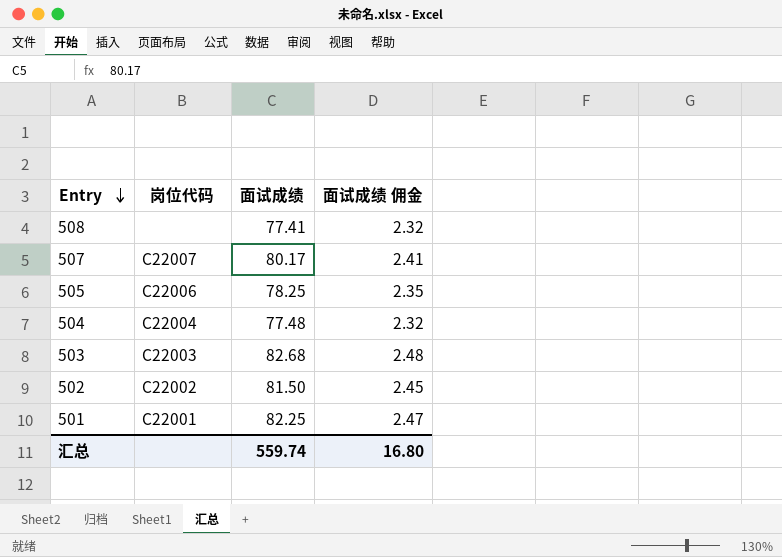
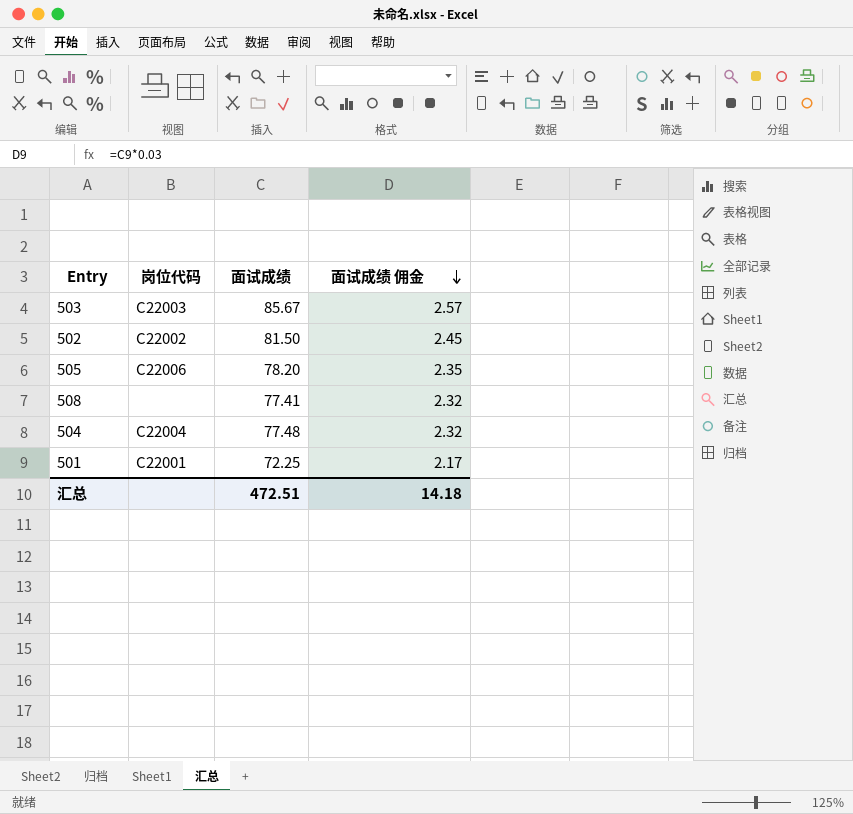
row order: Entry descending -> 面试成绩 佣金 descending
row 507: C22007 | 80.17 | 2.41 -> none
503 | 面试成绩: 82.68 -> 85.67
503 | 面试成绩 佣金: 2.48 -> 2.57
505 | 面试成绩: 78.25 -> 78.20
501 | 面试成绩: 82.25 -> 72.25
501 | 面试成绩 佣金: 2.47 -> 2.17
汇总 | 面试成绩: 559.74 -> 472.51
汇总 | 面试成绩 佣金: 16.80 -> 14.18

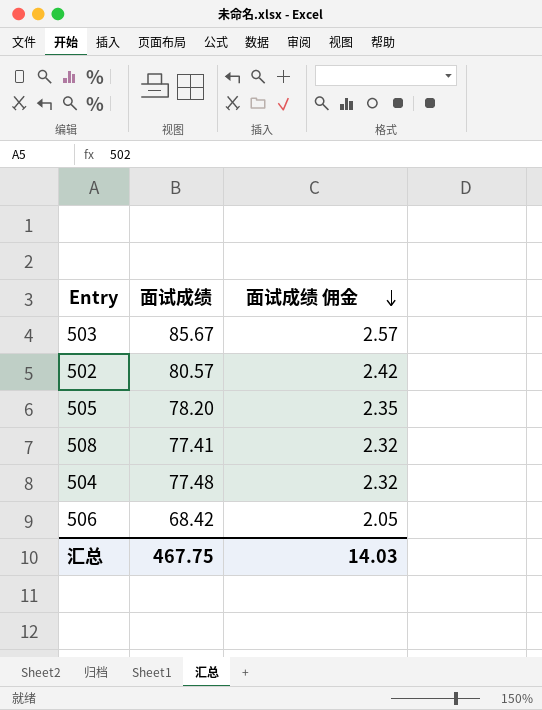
column 岗位代码 | position: 2 -> none
row 501: C22001 | 72.25 | 2.17 -> none
502 | 面试成绩: 81.50 -> 80.57
502 | 面试成绩 佣金: 2.45 -> 2.42
row 506: none -> 68.42 | 2.05
汇总 | 面试成绩: 472.51 -> 467.75
汇总 | 面试成绩 佣金: 14.18 -> 14.03

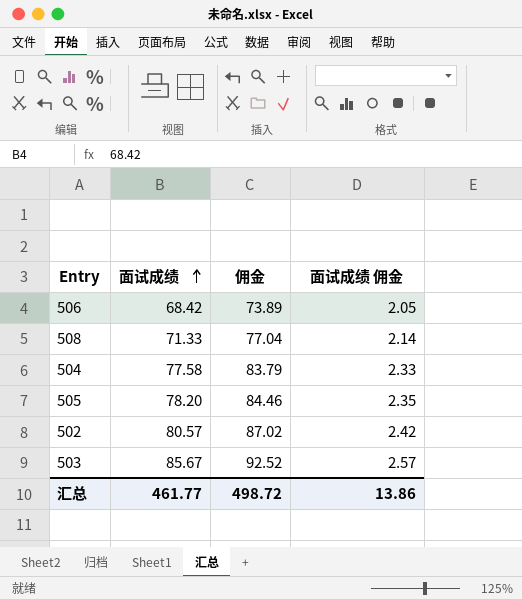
row order: 面试成绩 佣金 descending -> 面试成绩 ascending
column 佣金 | formula: none -> [面试成绩] * 1.08
508 | 面试成绩: 77.41 -> 71.33
508 | 面试成绩 佣金: 2.32 -> 2.14
504 | 面试成绩: 77.48 -> 77.58
504 | 面试成绩 佣金: 2.32 -> 2.33
汇总 | 面试成绩: 467.75 -> 461.77
汇总 | 面试成绩 佣金: 14.03 -> 13.86

